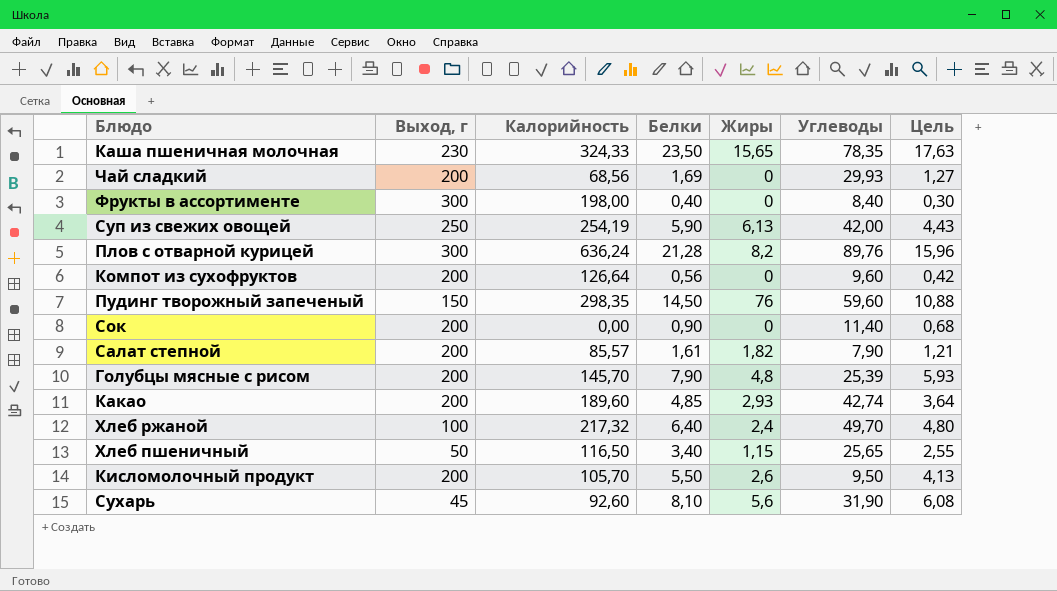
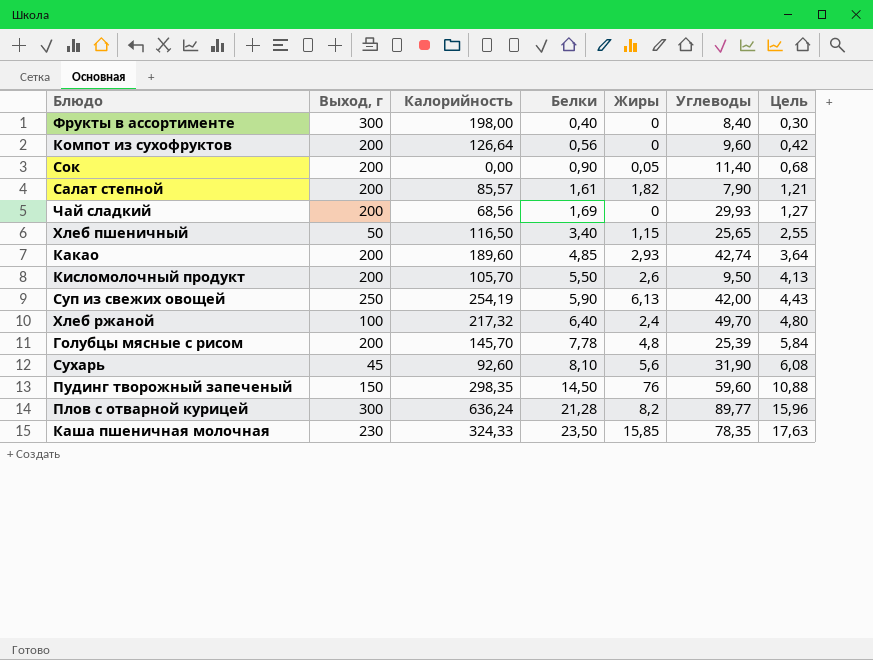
row order: none -> Белки ascending
Сок | Жиры: 0 -> 0,05
Голубцы мясные с рисом | Белки: 7,90 -> 7,78
Голубцы мясные с рисом | Цель: 5,93 -> 5,84
Плов с отварной курицей | Углеводы: 89,76 -> 89,77
Каша пшеничная молочная | Жиры: 15,65 -> 15,85

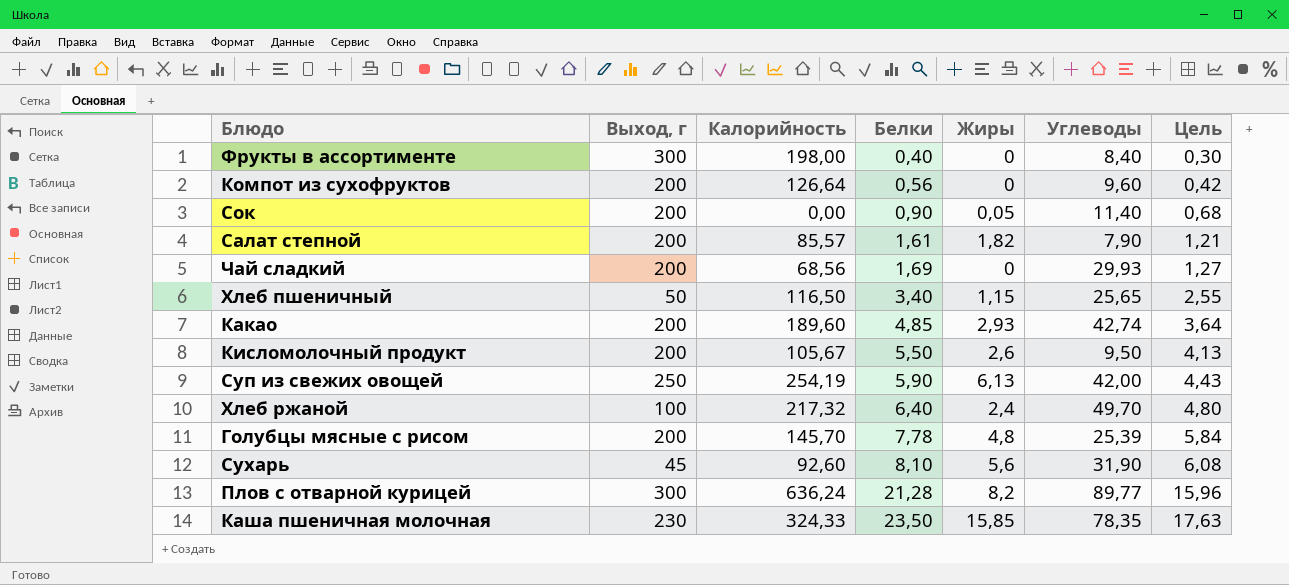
row Пудинг творожный запеченый: 150 | 298,35 | 14,50 | 76 | 59,60 | 10,88 -> none
Кисломолочный продукт | Калорийность: 105,70 -> 105,67

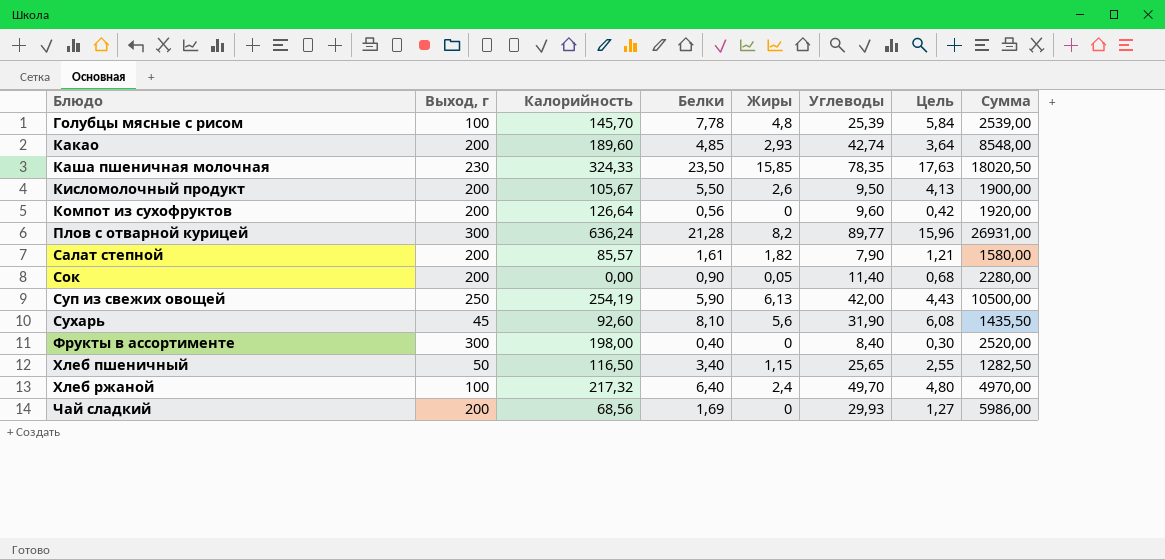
row order: Белки ascending -> Блюдо ascending
column Сумма | formula: none -> [Выход, г] * [Углеводы]
Голубцы мясные с рисом | Выход, г: 200 -> 100

